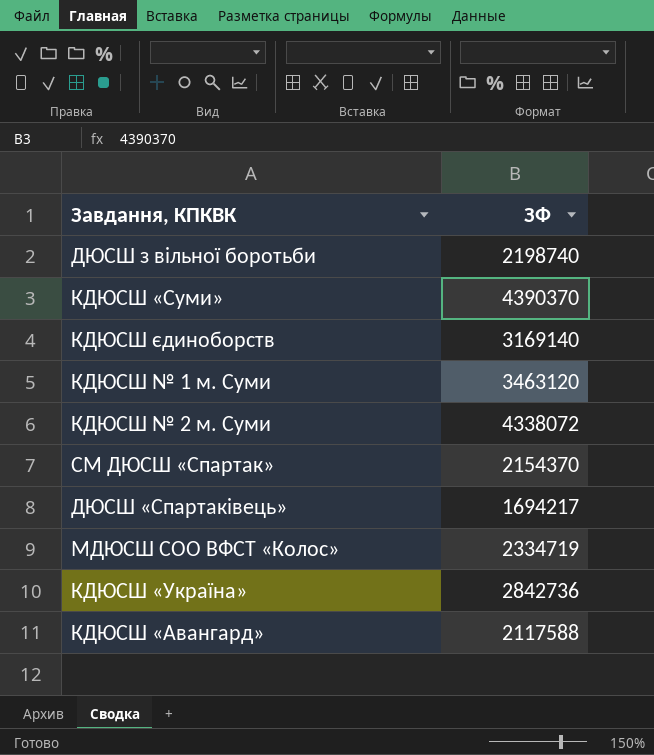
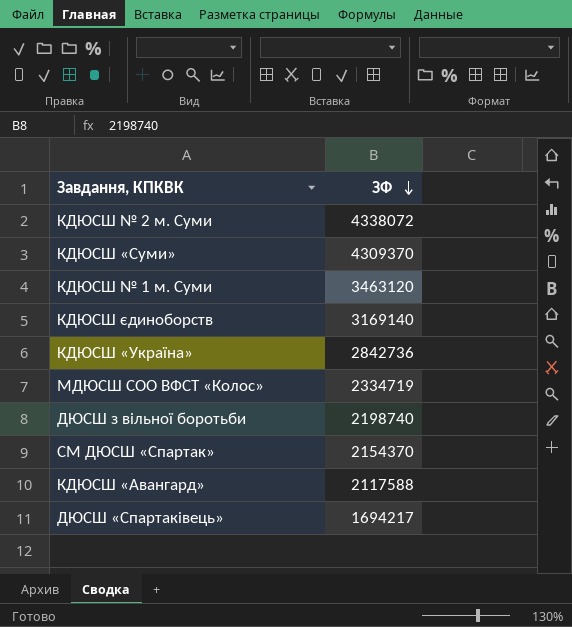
row order: none -> ЗФ descending
КДЮСШ «Суми» | ЗФ: 4390370 -> 4309370

